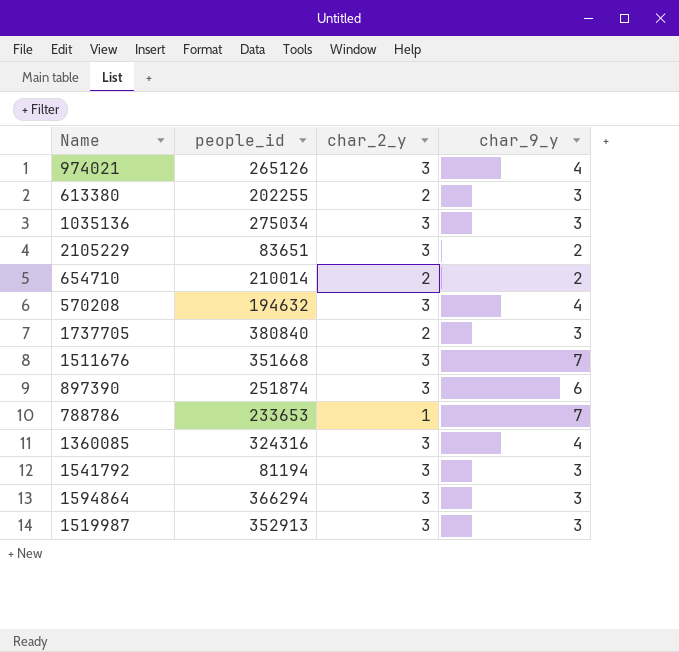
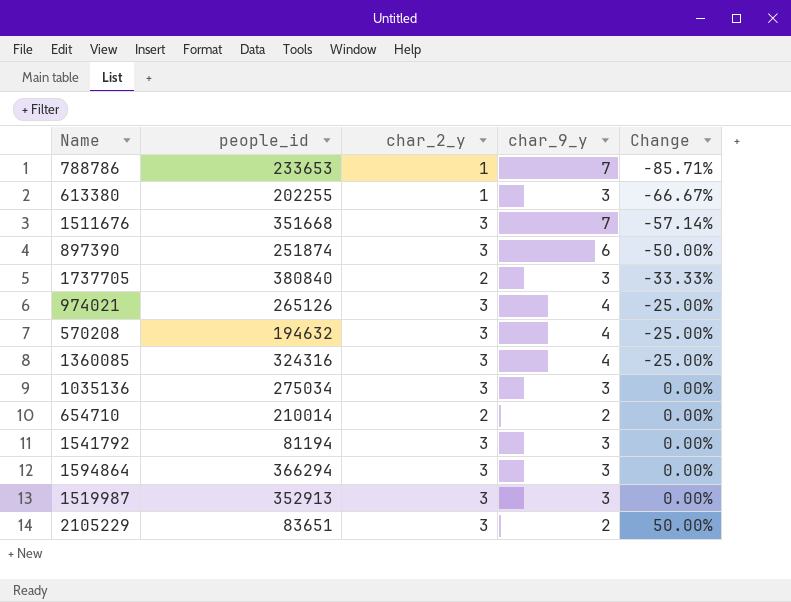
row order: none -> Change ascending
column Change | formula: none -> ([char_2_y] - [char_9_y]) / [char_9_y]
613380 | char_2_y: 2 -> 1

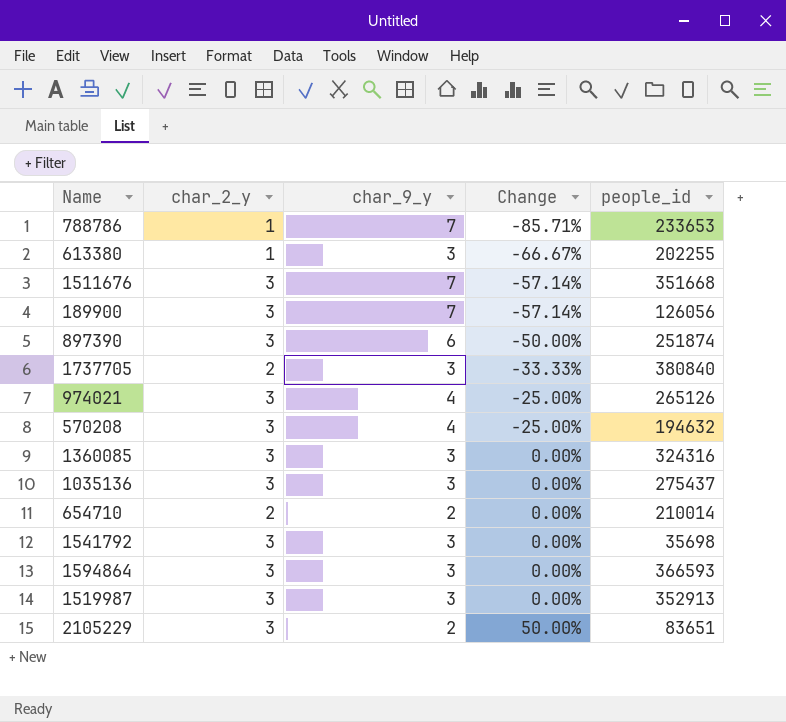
column people_id | position: 2 -> 5
row 189900: none -> 3 | 7 | -57.14% | 126056
1360085 | char_9_y: 4 -> 3
1360085 | Change: -25.00% -> 0.00%
1035136 | people_id: 275034 -> 275437
1541792 | people_id: 81194 -> 35698
1594864 | people_id: 366294 -> 366593

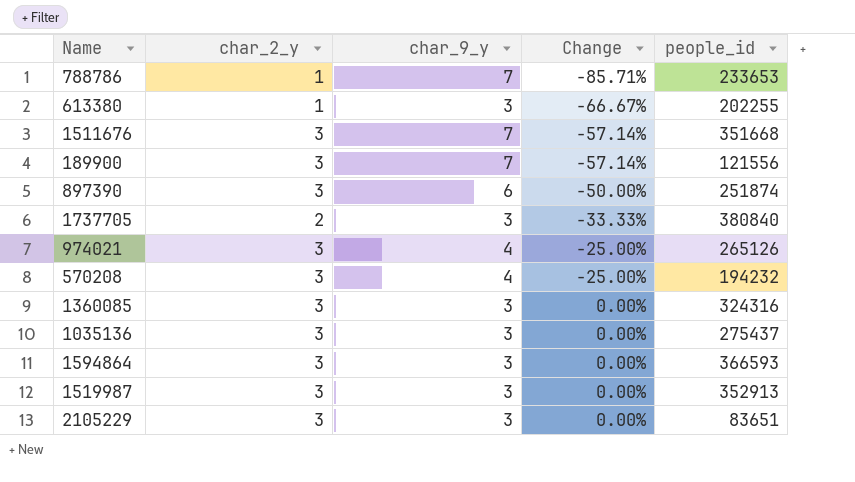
row 654710: 2 | 2 | 0.00% | 210014 -> none
row 1541792: 3 | 3 | 0.00% | 35698 -> none
189900 | people_id: 126056 -> 121556
570208 | people_id: 194632 -> 194232
2105229 | char_9_y: 2 -> 3
2105229 | Change: 50.00% -> 0.00%

